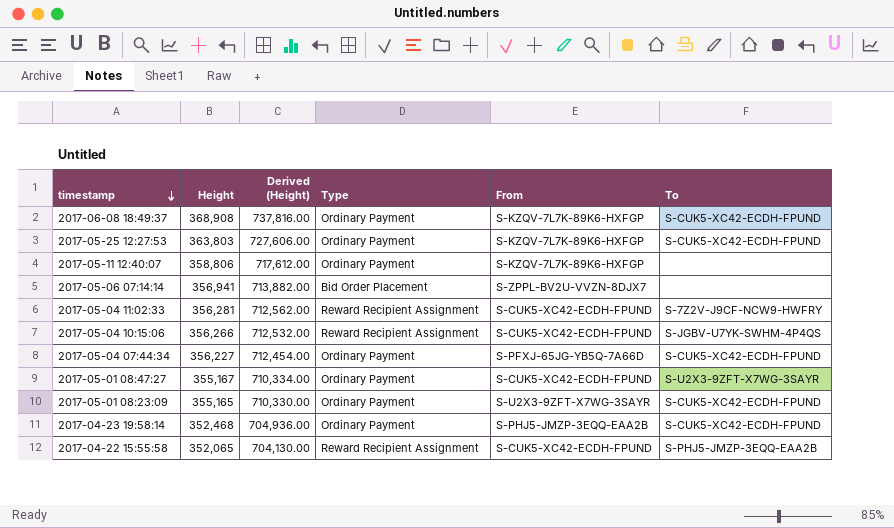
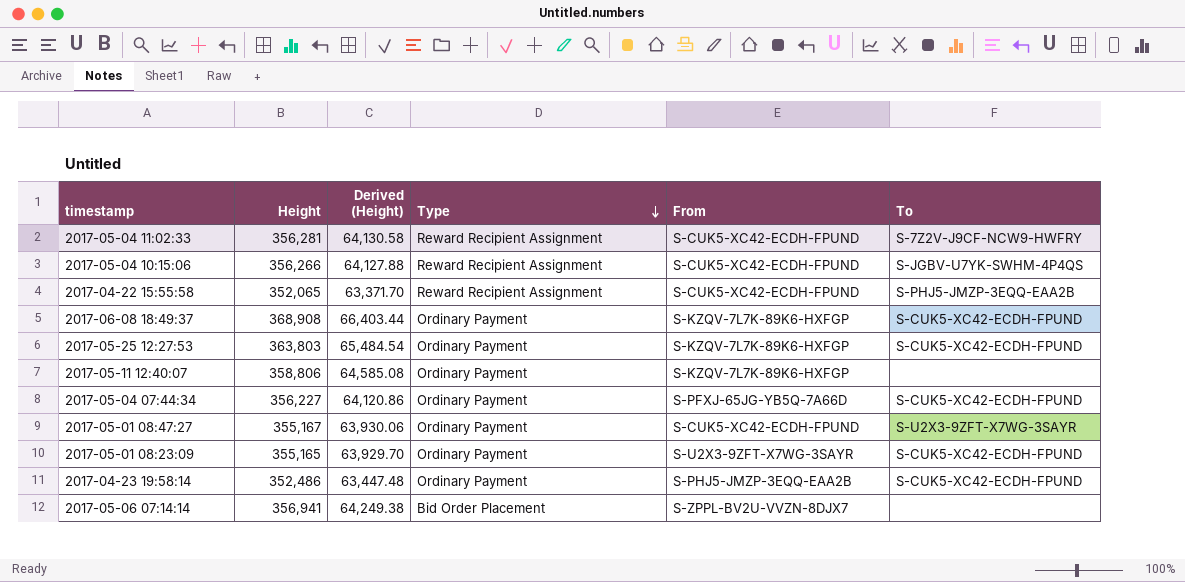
row order: timestamp descending -> Type descending
column Derived (Height) | formula: [Height] * 2 -> [Height] * 0.18
2017-04-23 19:58:14 | Height: 352,468 -> 352,486

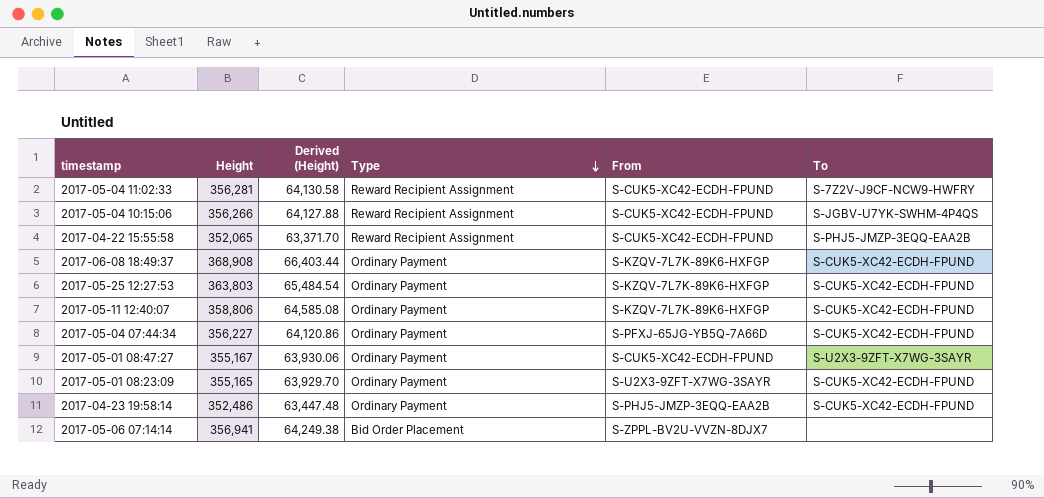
2017-05-11 12:40:07 | To: none -> S-CUK5-XC42-ECDH-FPUND

